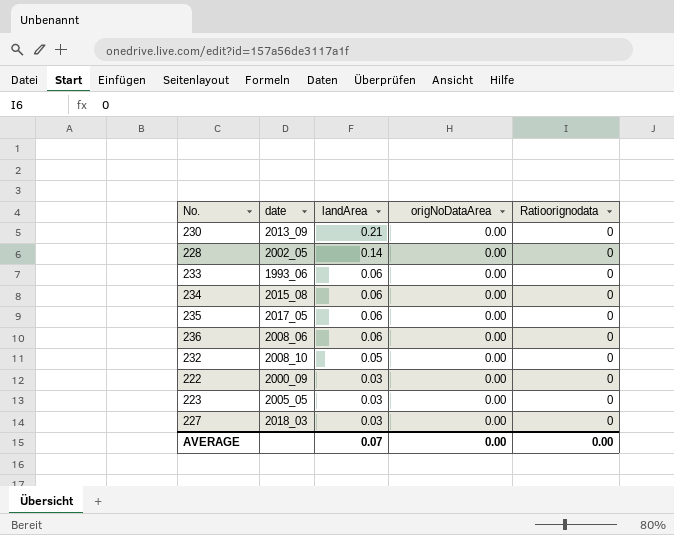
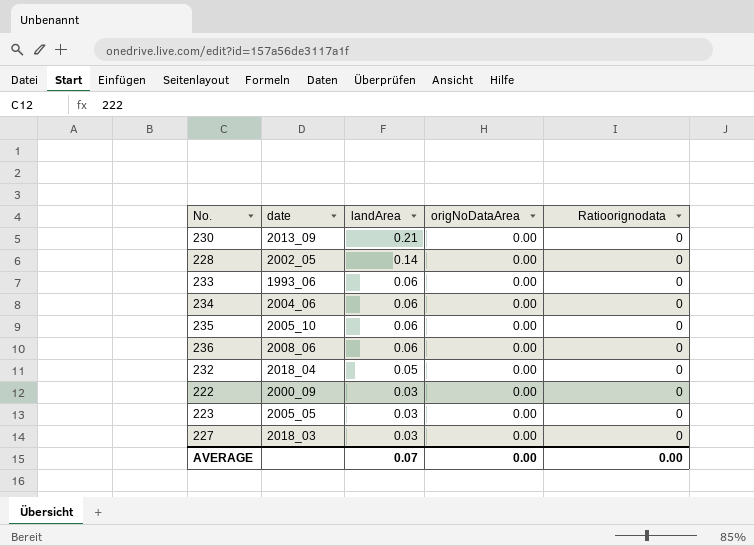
234 | date: 2015_08 -> 2004_06
235 | date: 2017_05 -> 2005_10
232 | date: 2008_10 -> 2018_04

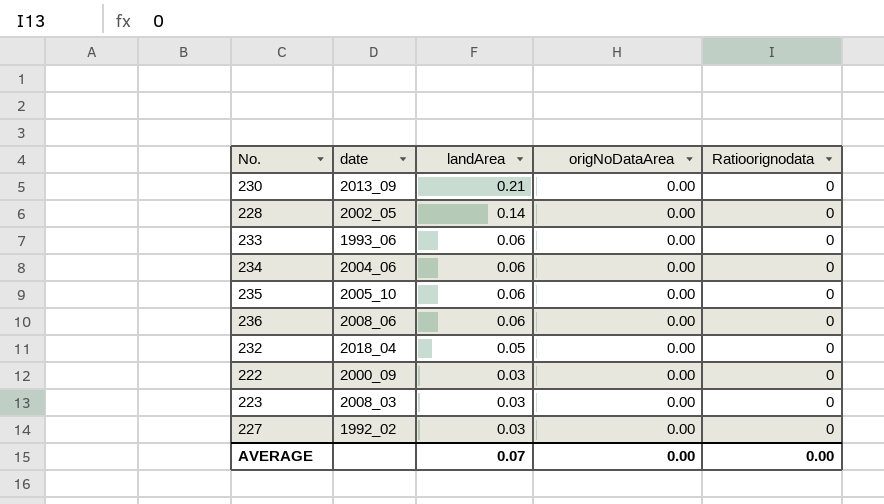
223 | date: 2005_05 -> 2008_03
227 | date: 2018_03 -> 1992_02

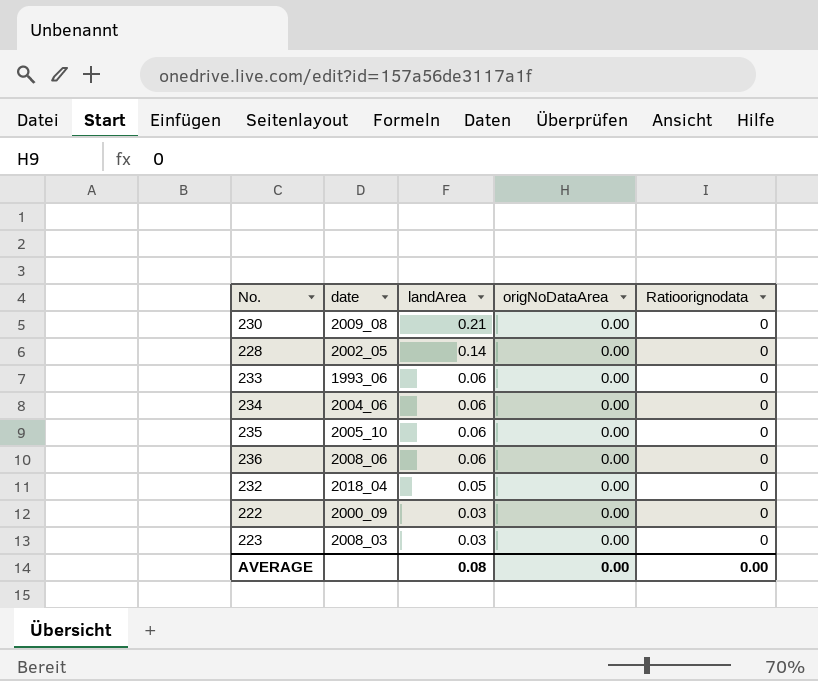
row 227: 1992_02 | 0.03 | 0.00 | 0 -> none
230 | date: 2013_09 -> 2009_08
AVERAGE | landArea: 0.07 -> 0.08

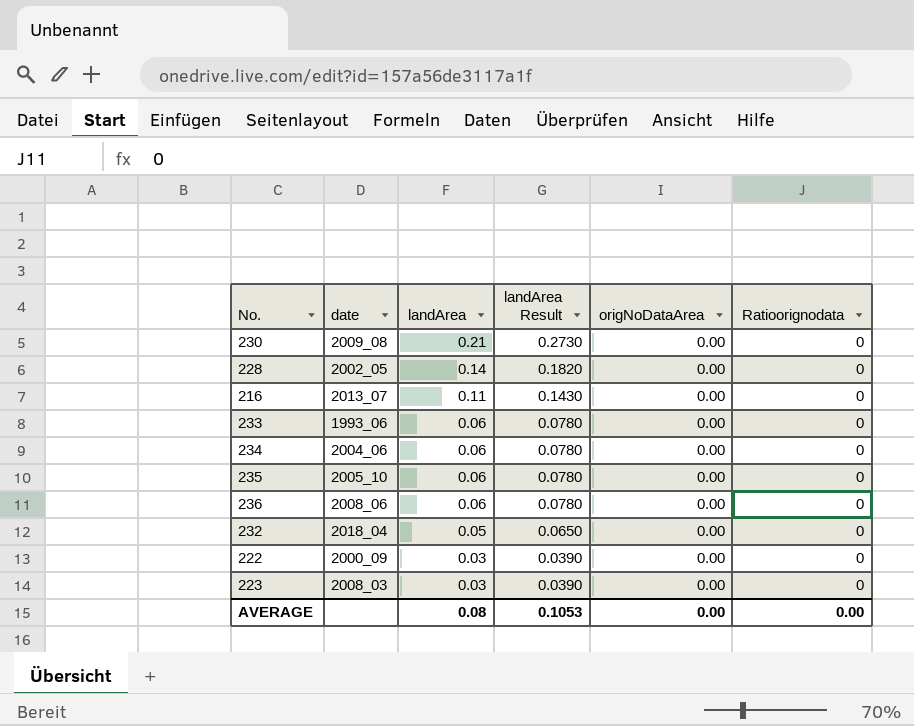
column landArea Result | formula: none -> [landArea] * 1.3
row 216: none -> 2013_07 | 0.11 | 0.1430 | 0.00 | 0

